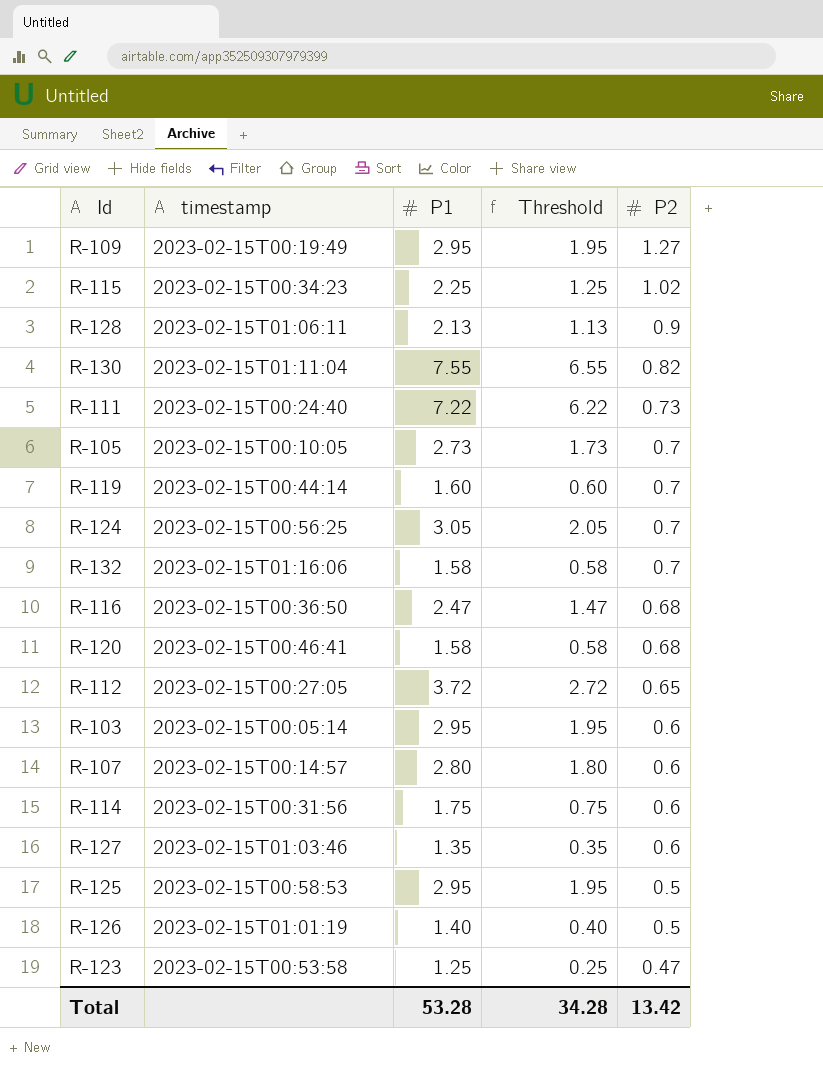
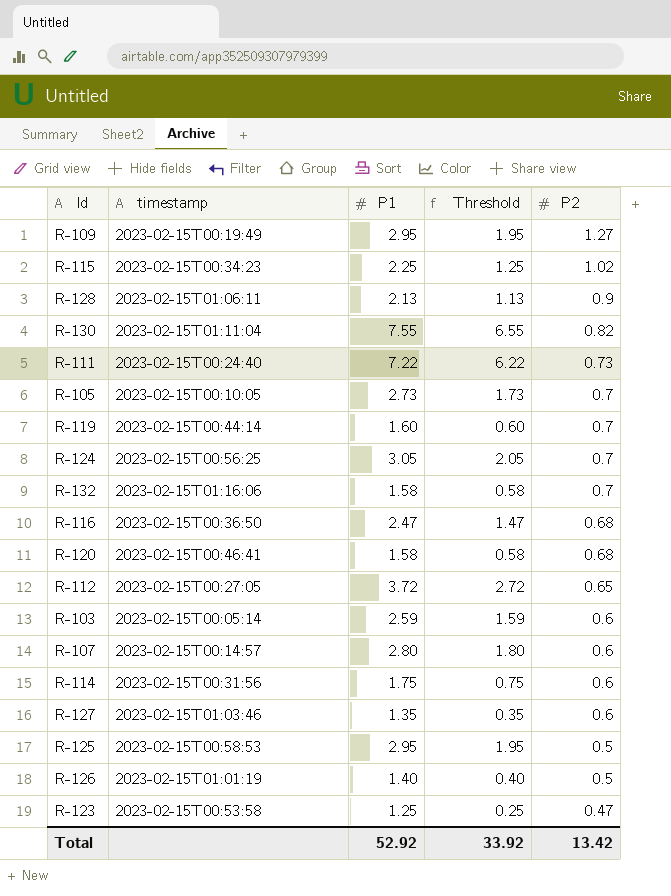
R-103 | P1: 2.95 -> 2.59
R-103 | Threshold: 1.95 -> 1.59
Total | P1: 53.28 -> 52.92
Total | Threshold: 34.28 -> 33.92

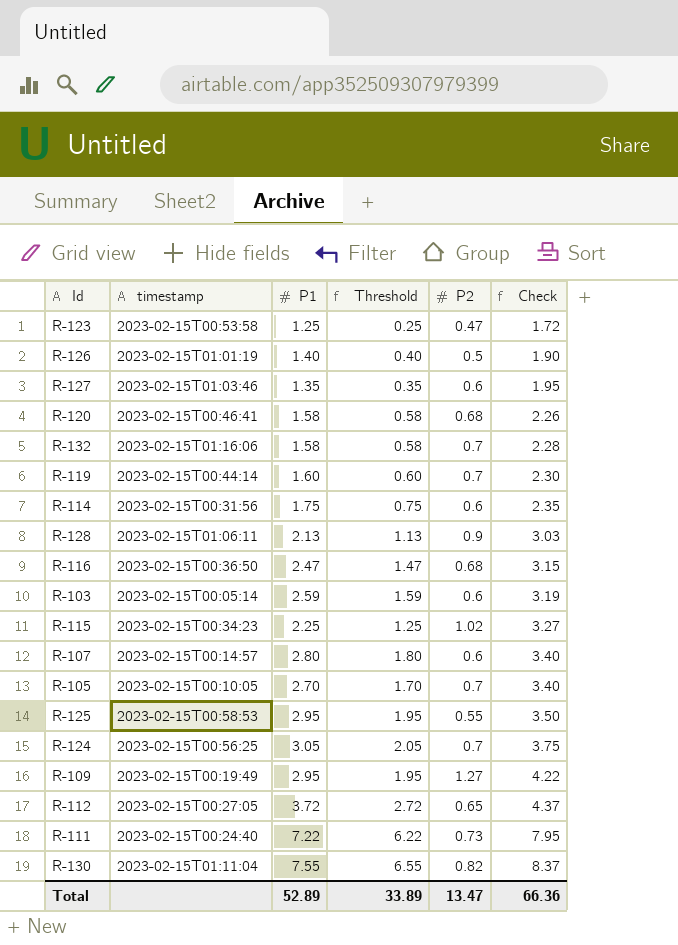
row order: P2 descending -> Check ascending
column Check | formula: none -> [P1] + [P2]
R-105 | P1: 2.73 -> 2.70
R-105 | Threshold: 1.73 -> 1.70
R-125 | P2: 0.5 -> 0.55
Total | P1: 52.92 -> 52.89
Total | Threshold: 33.92 -> 33.89
Total | P2: 13.42 -> 13.47

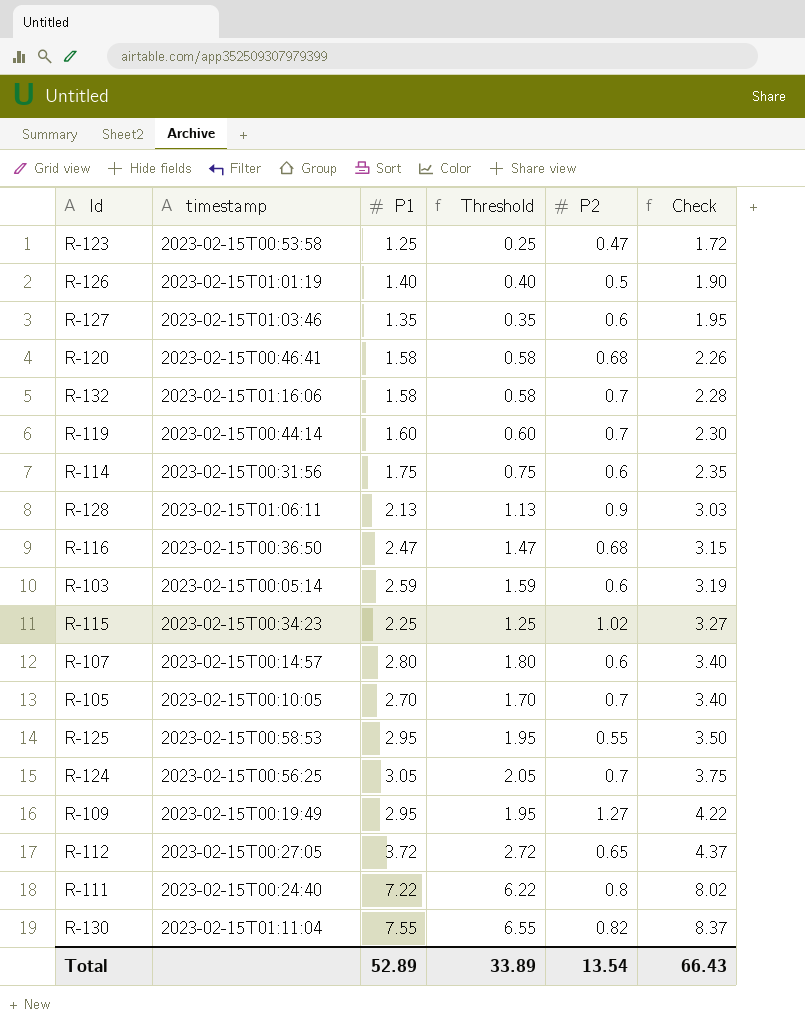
R-111 | P2: 0.73 -> 0.8
R-111 | Check: 7.95 -> 8.02
Total | P2: 13.47 -> 13.54
Total | Check: 66.36 -> 66.43

